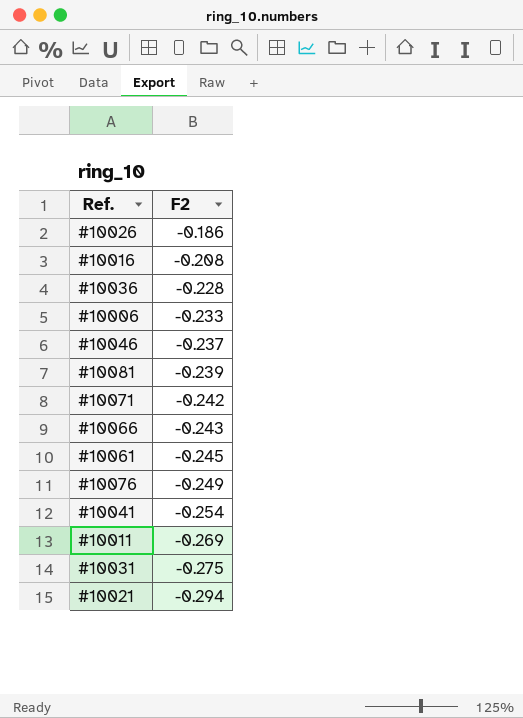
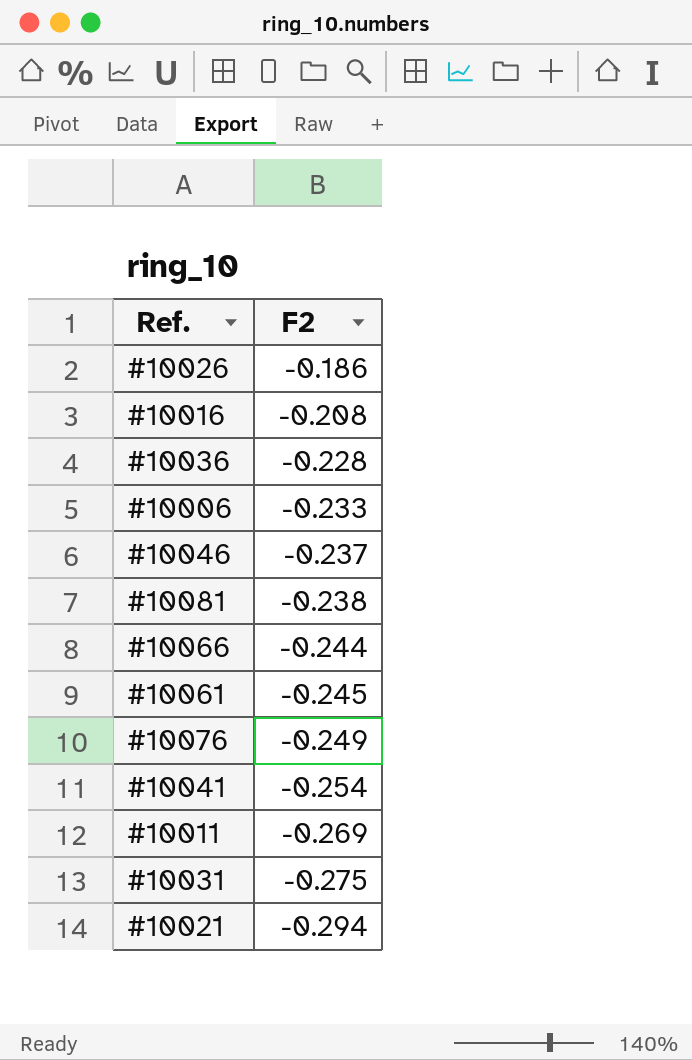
row #10071: -0.242 -> none
#10081 | F2: -0.239 -> -0.238
#10066 | F2: -0.243 -> -0.244

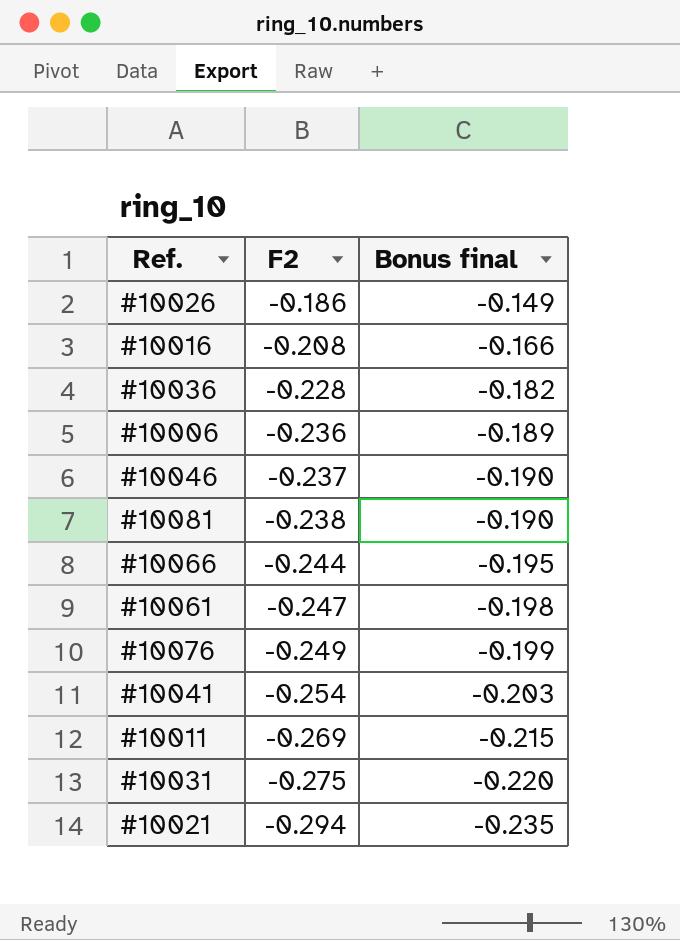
column Bonus final | formula: none -> [F2] * 0.8
#10006 | F2: -0.233 -> -0.236
#10061 | F2: -0.245 -> -0.247

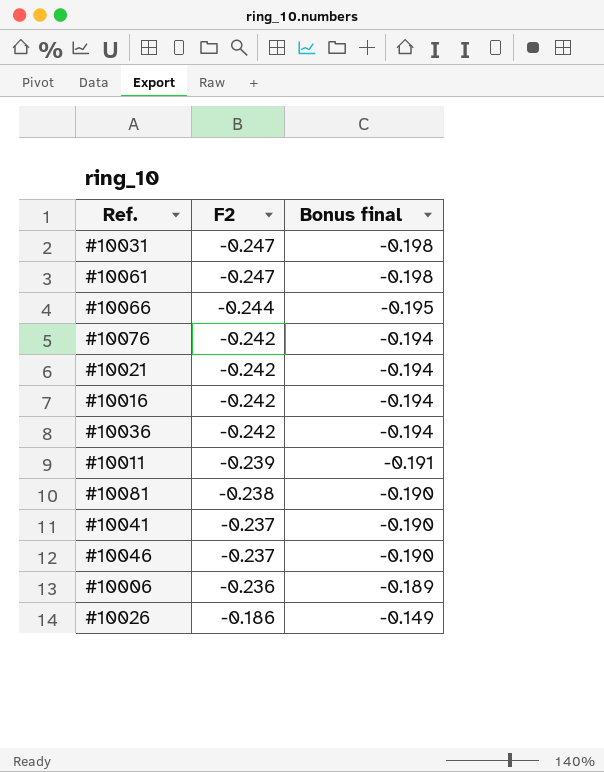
row order: F2 descending -> F2 ascending
#10031 | F2: -0.275 -> -0.247
#10031 | Bonus final: -0.220 -> -0.198
#10076 | F2: -0.249 -> -0.242
#10076 | Bonus final: -0.199 -> -0.194
#10021 | F2: -0.294 -> -0.242
#10021 | Bonus final: -0.235 -> -0.194
#10016 | F2: -0.208 -> -0.242
#10016 | Bonus final: -0.166 -> -0.194
#10036 | F2: -0.228 -> -0.242
#10036 | Bonus final: -0.182 -> -0.194
#10011 | F2: -0.269 -> -0.239
#10011 | Bonus final: -0.215 -> -0.191
#10041 | F2: -0.254 -> -0.237
#10041 | Bonus final: -0.203 -> -0.190

